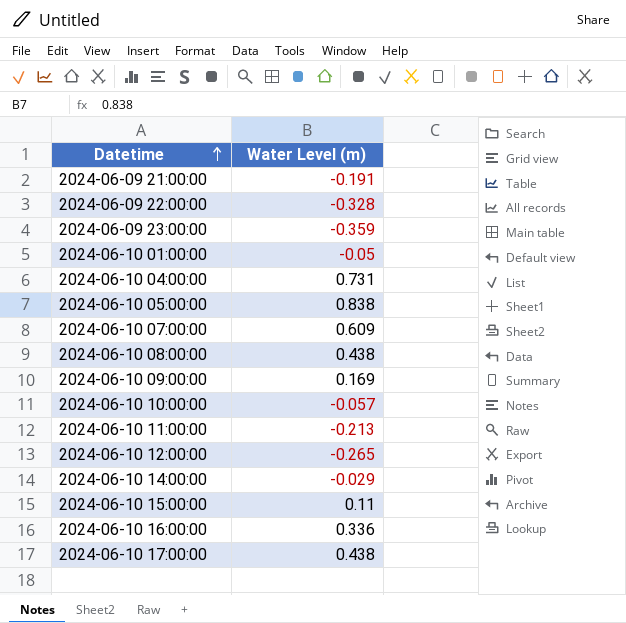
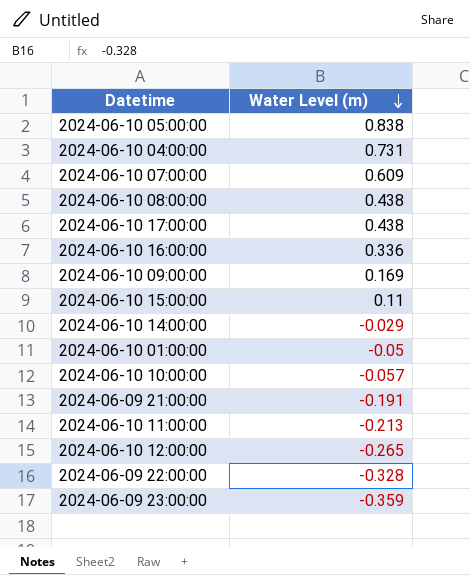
row order: Datetime ascending -> Water Level (m) descending

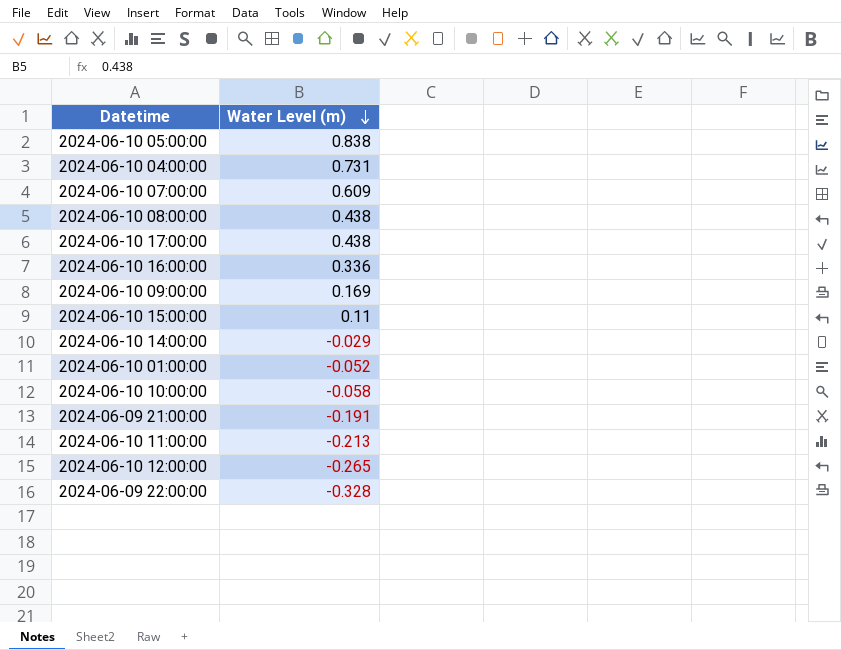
row 2024-06-09 23:00:00: -0.359 -> none
2024-06-10 01:00:00 | Water Level (m): -0.05 -> -0.052
2024-06-10 10:00:00 | Water Level (m): -0.057 -> -0.058

